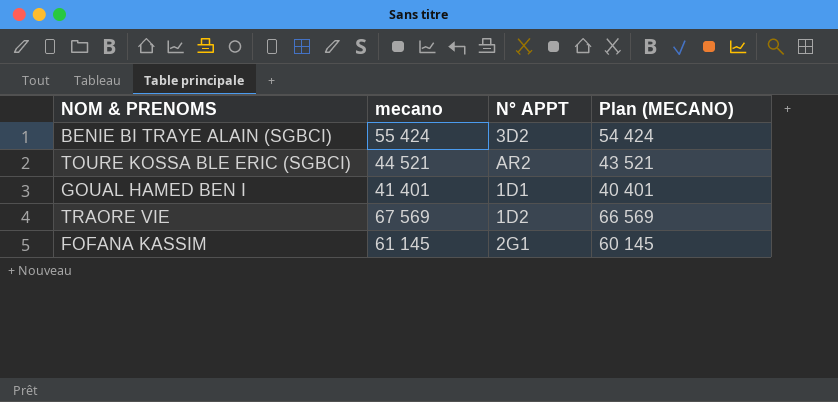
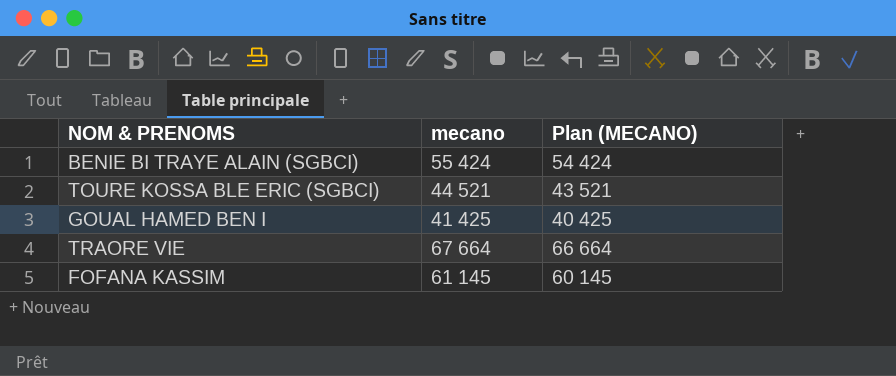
column N° APPT | position: 3 -> none
GOUAL HAMED BEN I | mecano: 41 401 -> 41 425
GOUAL HAMED BEN I | Plan (MECANO): 40 401 -> 40 425
TRAORE VIE | mecano: 67 569 -> 67 664
TRAORE VIE | Plan (MECANO): 66 569 -> 66 664

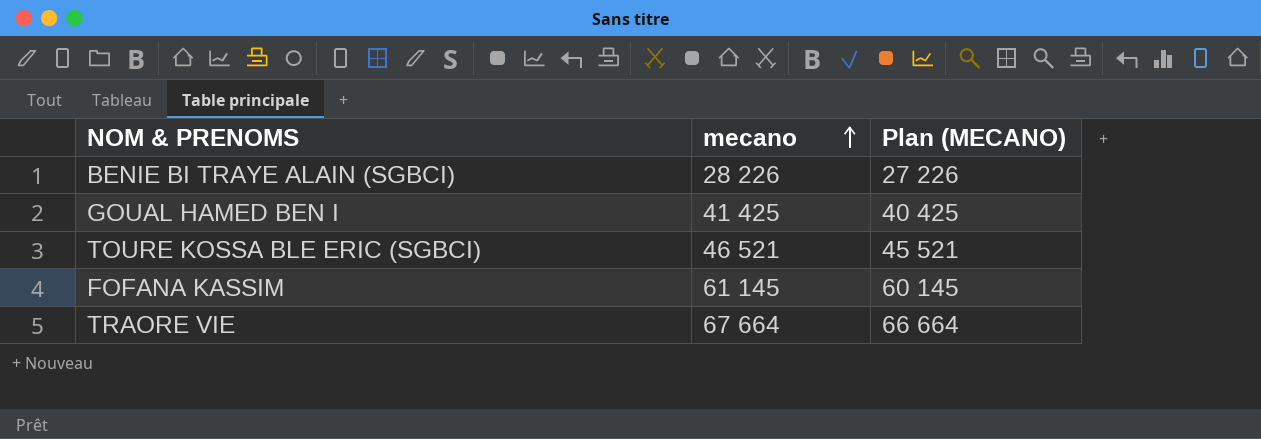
row order: none -> mecano ascending
BENIE BI TRAYE ALAIN (SGBCI) | mecano: 55 424 -> 28 226
BENIE BI TRAYE ALAIN (SGBCI) | Plan (MECANO): 54 424 -> 27 226
TOURE KOSSA BLE ERIC (SGBCI) | mecano: 44 521 -> 46 521
TOURE KOSSA BLE ERIC (SGBCI) | Plan (MECANO): 43 521 -> 45 521

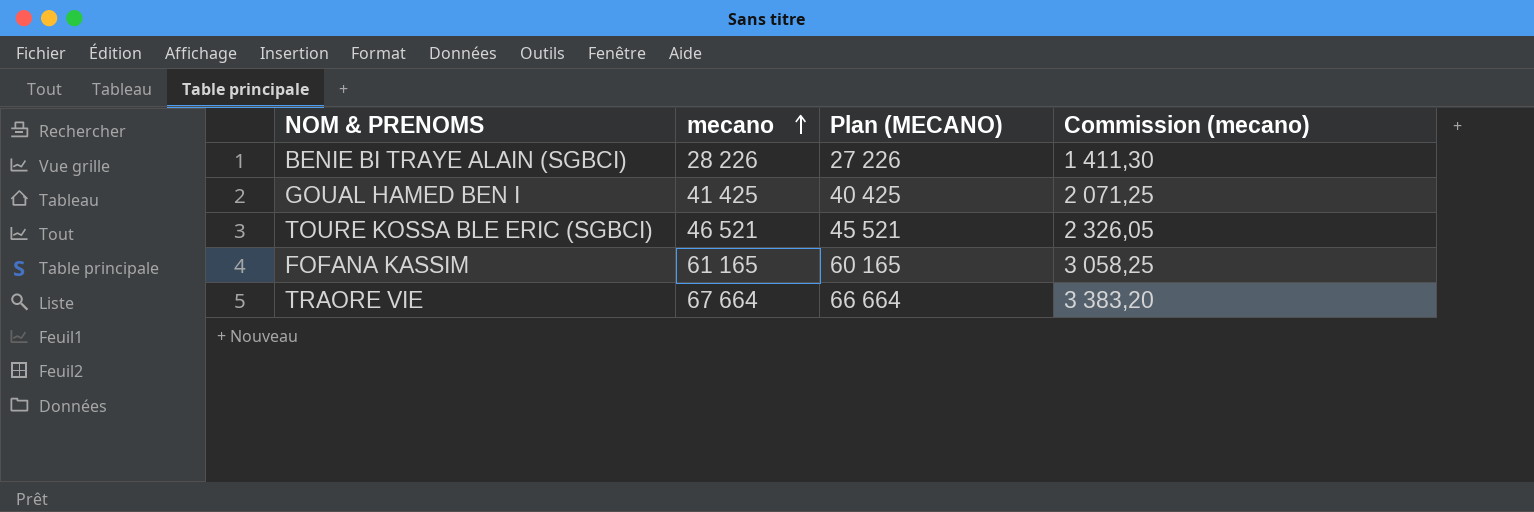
column Commission (mecano) | formula: none -> [mecano] * 0,05
FOFANA KASSIM | mecano: 61 145 -> 61 165
FOFANA KASSIM | Plan (MECANO): 60 145 -> 60 165

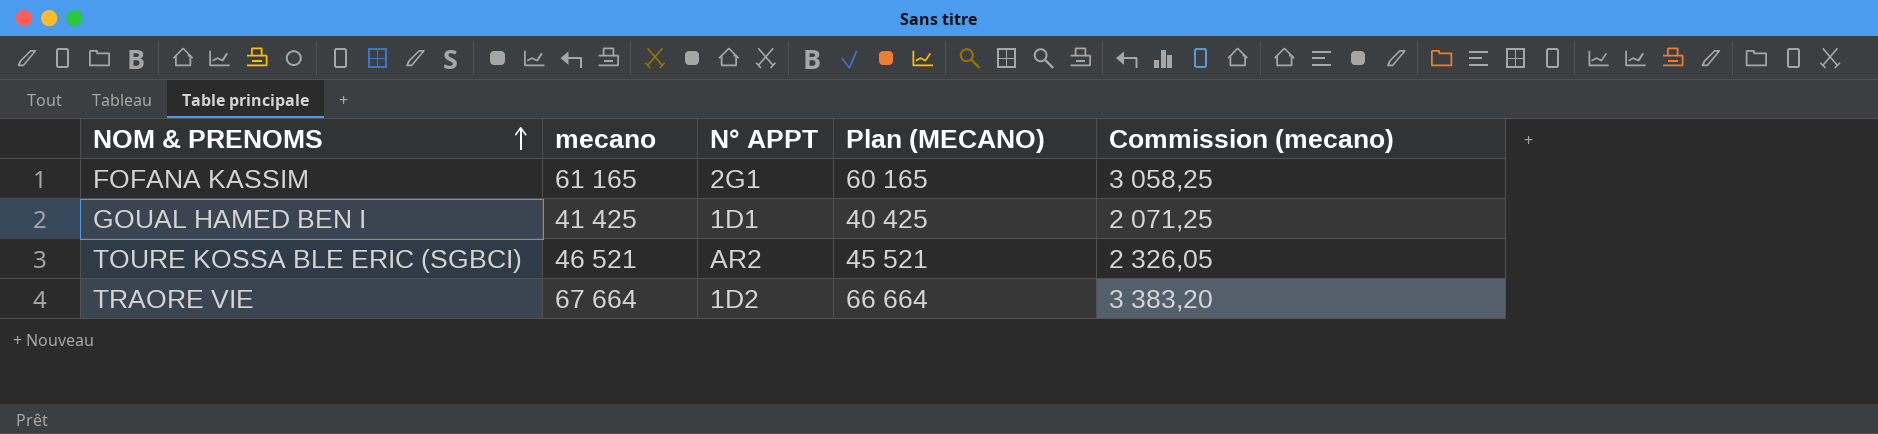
row order: mecano ascending -> NOM & PRENOMS ascending
column N° APPT | position: none -> 3
row BENIE BI TRAYE ALAIN (SGBCI): 28 226 | 27 226 | 1 411,30 -> none

